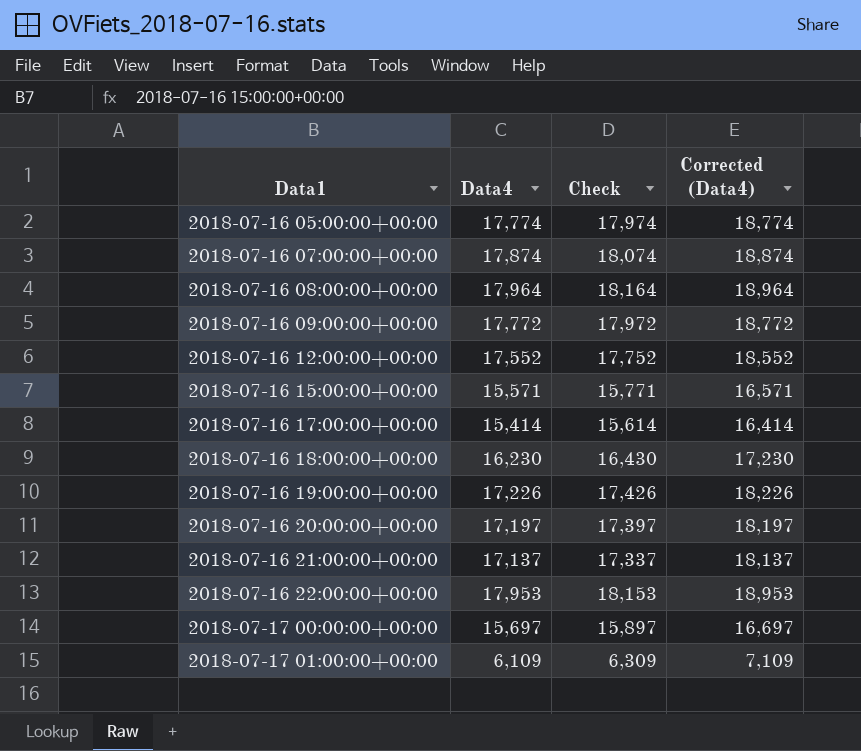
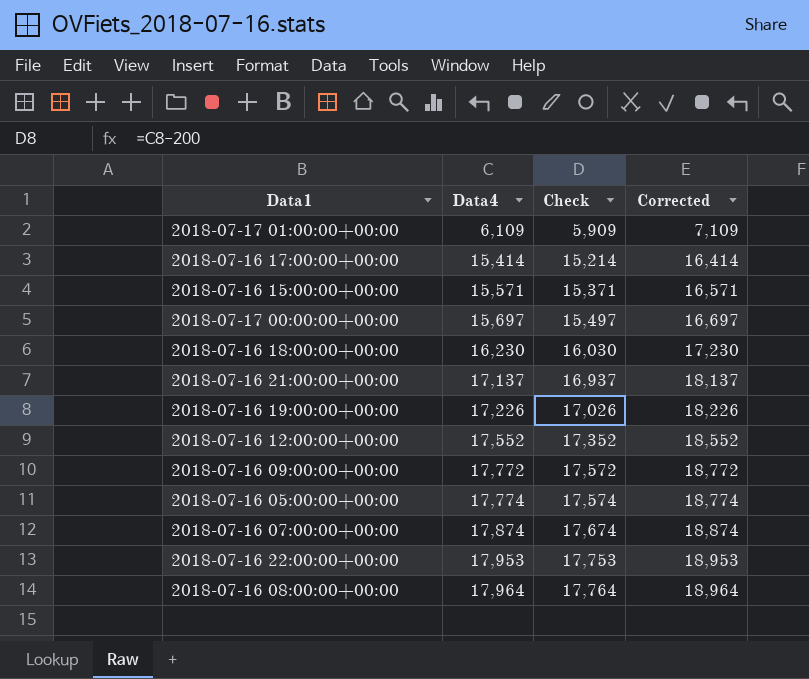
row order: Data1 ascending -> Data4 ascending
column Check | formula: [Data4] + 200 -> [Data4] - 200
column name: Corrected (Data4) -> Corrected
row 2018-07-16 20:00:00+00:00: 17,197 | 17,397 | 18,197 -> none

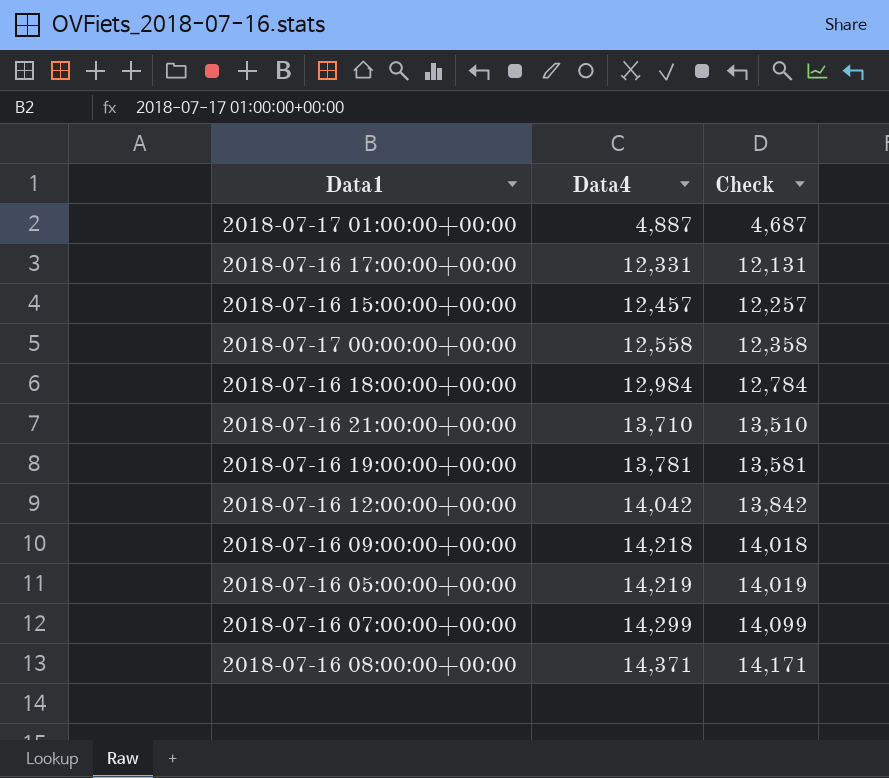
column Corrected | formula: [Data4] + 1000 -> none
row 2018-07-16 22:00:00+00:00: 17,953 | 17,753 | 18,953 -> none
2018-07-17 01:00:00+00:00 | Data4: 6,109 -> 4,887
2018-07-17 01:00:00+00:00 | Check: 5,909 -> 4,687
2018-07-16 17:00:00+00:00 | Data4: 15,414 -> 12,331
2018-07-16 17:00:00+00:00 | Check: 15,214 -> 12,131
2018-07-16 15:00:00+00:00 | Data4: 15,571 -> 12,457
2018-07-16 15:00:00+00:00 | Check: 15,371 -> 12,257
2018-07-17 00:00:00+00:00 | Data4: 15,697 -> 12,558
2018-07-17 00:00:00+00:00 | Check: 15,497 -> 12,358
2018-07-16 18:00:00+00:00 | Data4: 16,230 -> 12,984
2018-07-16 18:00:00+00:00 | Check: 16,030 -> 12,784
2018-07-16 21:00:00+00:00 | Data4: 17,137 -> 13,710
2018-07-16 21:00:00+00:00 | Check: 16,937 -> 13,510
2018-07-16 19:00:00+00:00 | Data4: 17,226 -> 13,781
2018-07-16 19:00:00+00:00 | Check: 17,026 -> 13,581
2018-07-16 12:00:00+00:00 | Data4: 17,552 -> 14,042
2018-07-16 12:00:00+00:00 | Check: 17,352 -> 13,842
2018-07-16 09:00:00+00:00 | Data4: 17,772 -> 14,218
2018-07-16 09:00:00+00:00 | Check: 17,572 -> 14,018
2018-07-16 05:00:00+00:00 | Data4: 17,774 -> 14,219
2018-07-16 05:00:00+00:00 | Check: 17,574 -> 14,019
2018-07-16 07:00:00+00:00 | Data4: 17,874 -> 14,299
2018-07-16 07:00:00+00:00 | Check: 17,674 -> 14,099
2018-07-16 08:00:00+00:00 | Data4: 17,964 -> 14,371
2018-07-16 08:00:00+00:00 | Check: 17,764 -> 14,171

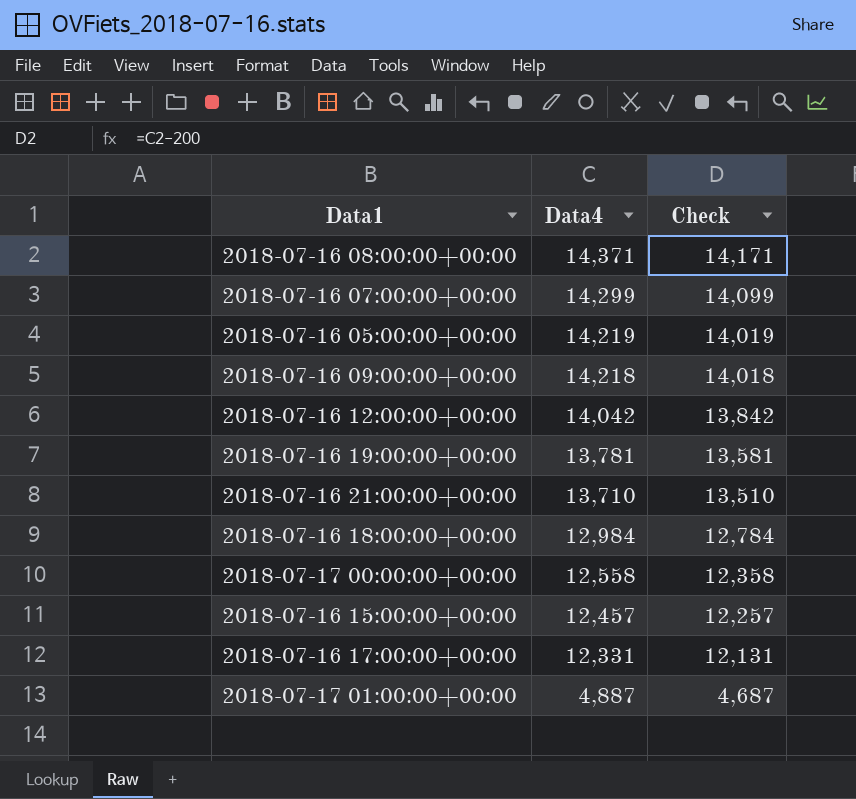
row order: Data4 ascending -> Data4 descending

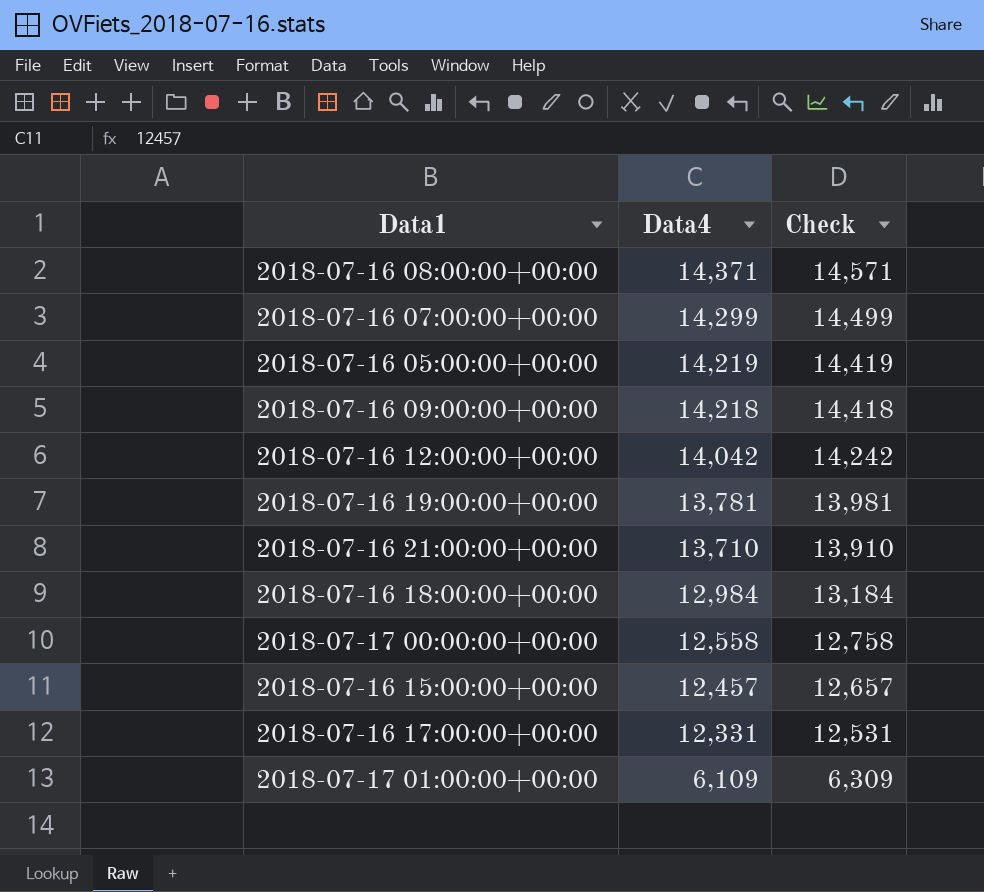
column Check | formula: [Data4] - 200 -> [Data4] + 200
2018-07-17 01:00:00+00:00 | Data4: 4,887 -> 6,109

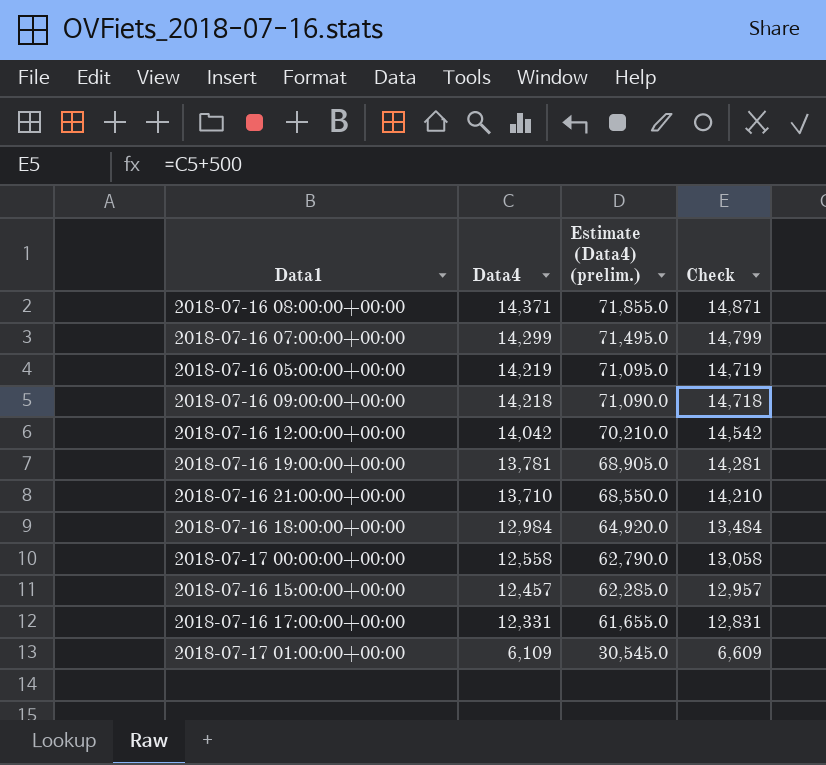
column Estimate (Data4) (prelim.) | formula: none -> [Data4] * 5
column Check | formula: [Data4] + 200 -> [Data4] + 500

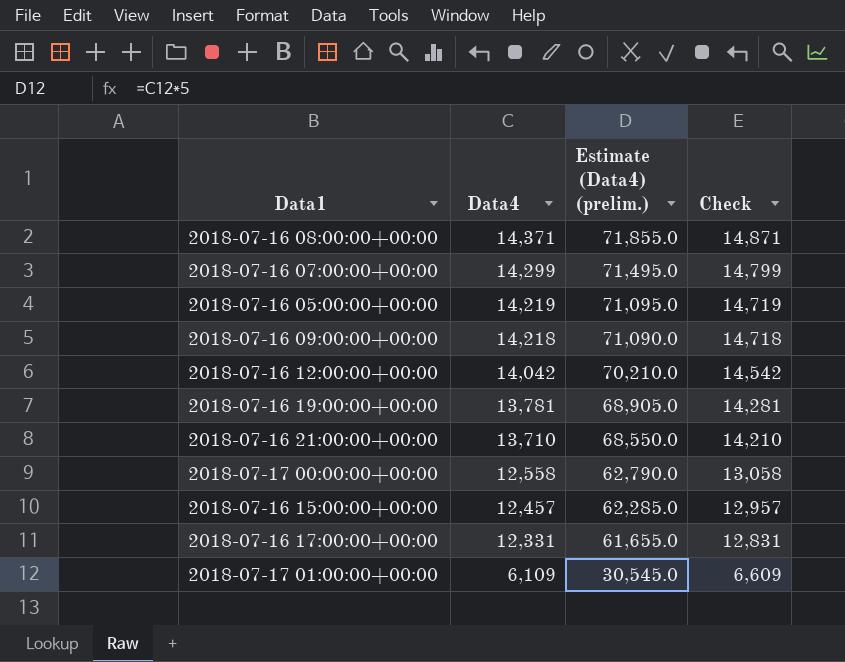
row 2018-07-16 18:00:00+00:00: 12,984 | 64,920.0 | 13,484 -> none

